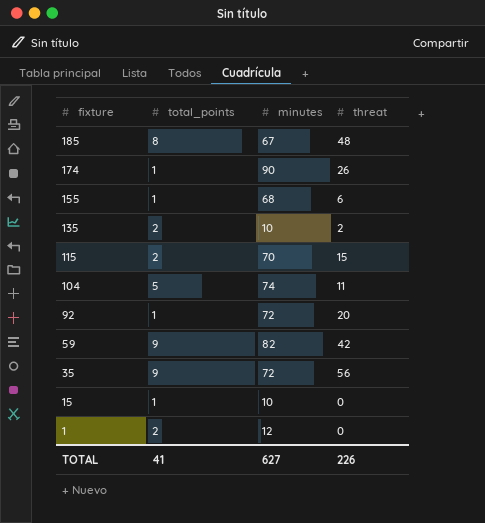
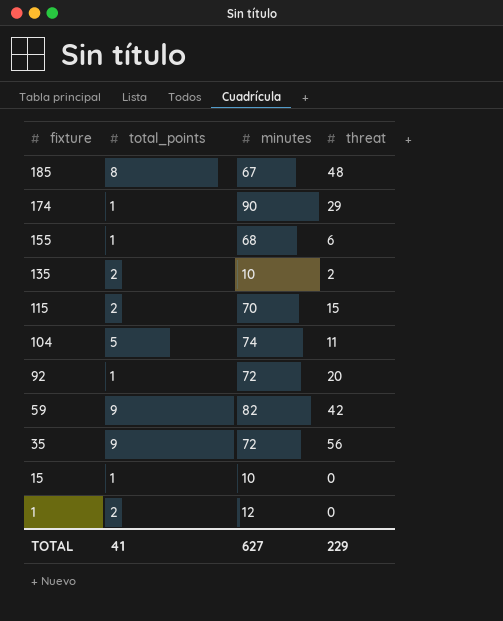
174 | threat: 26 -> 29
TOTAL | threat: 226 -> 229

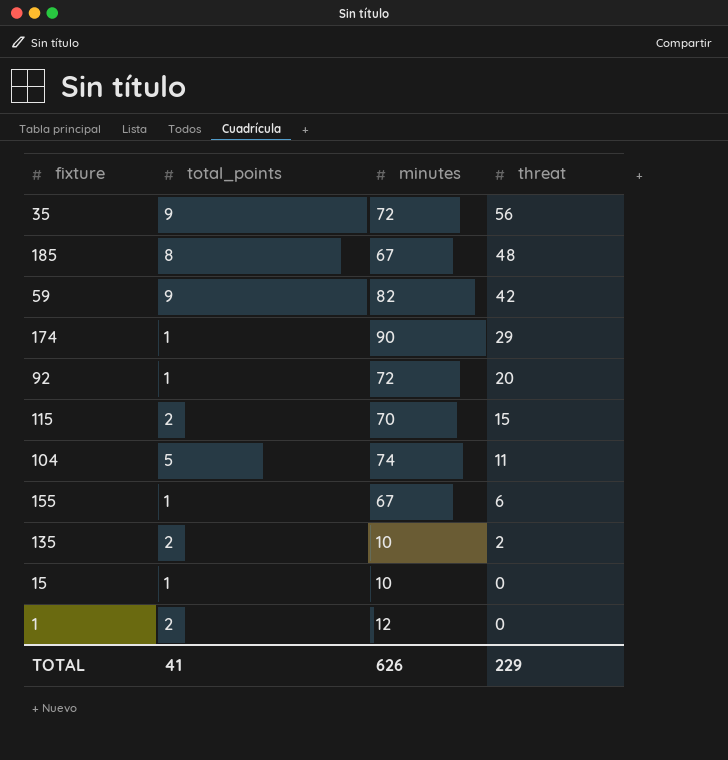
row order: fixture descending -> threat descending
155 | minutes: 68 -> 67
TOTAL | minutes: 627 -> 626

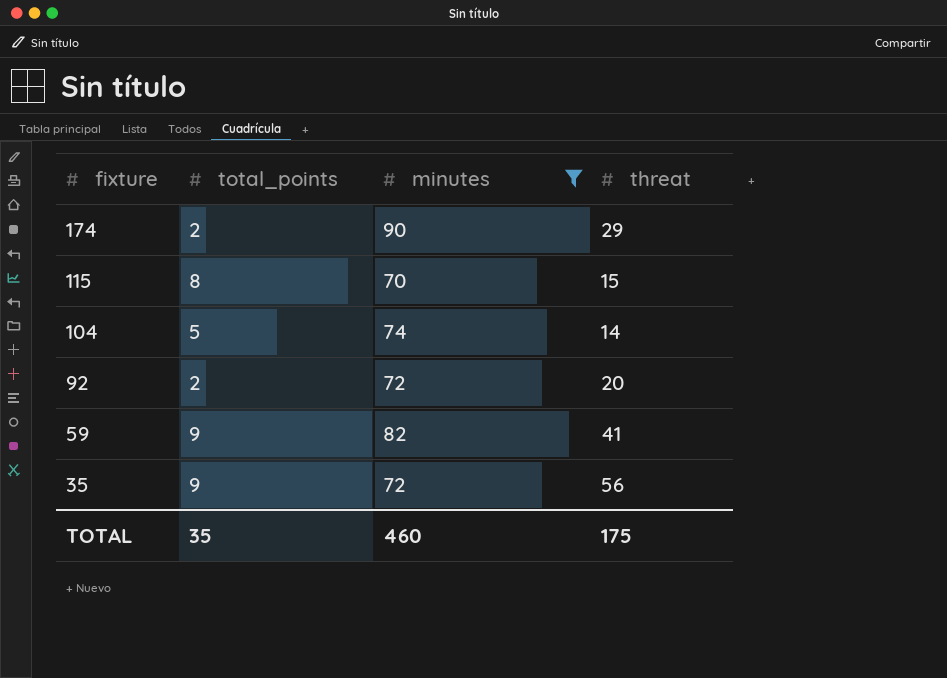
filter: none -> minutes >= 70
row order: threat descending -> fixture descending
174 | total_points: 1 -> 2
115 | total_points: 2 -> 8
104 | threat: 11 -> 14
92 | total_points: 1 -> 2
59 | threat: 42 -> 41
TOTAL | total_points: 41 -> 35
TOTAL | minutes: 626 -> 460
TOTAL | threat: 229 -> 175

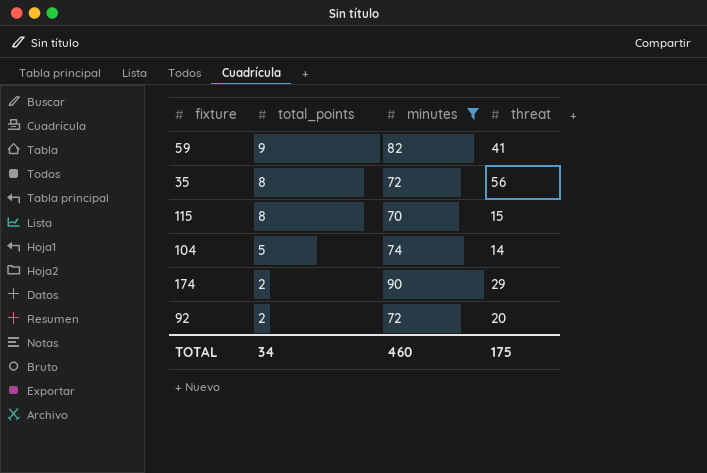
row order: fixture descending -> total_points descending
35 | total_points: 9 -> 8
TOTAL | total_points: 35 -> 34

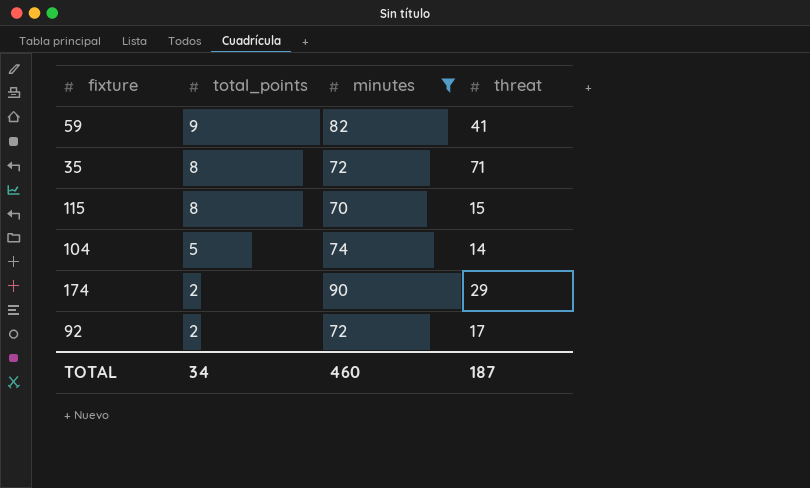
35 | threat: 56 -> 71
92 | threat: 20 -> 17
TOTAL | threat: 175 -> 187

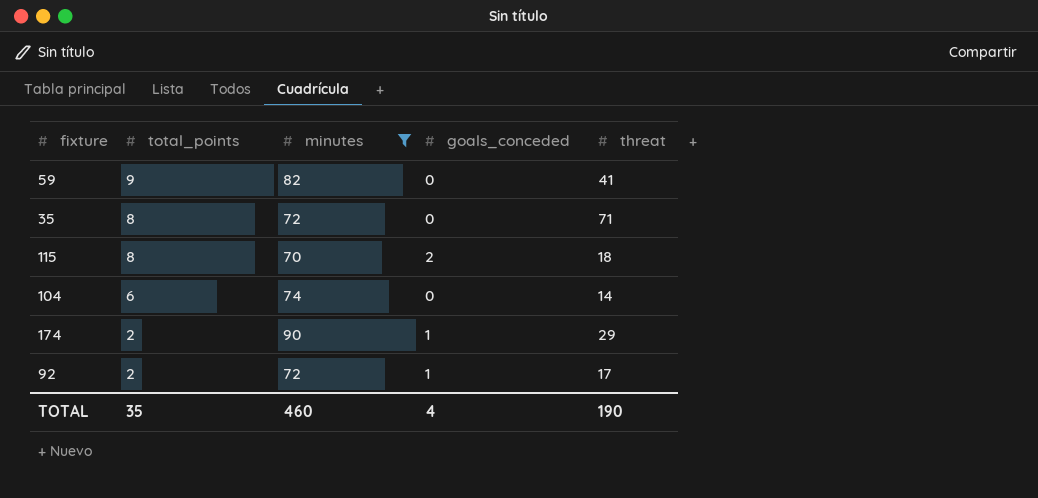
column goals_conceded | position: none -> 4
115 | threat: 15 -> 18
104 | total_points: 5 -> 6
TOTAL | total_points: 34 -> 35
TOTAL | threat: 187 -> 190

